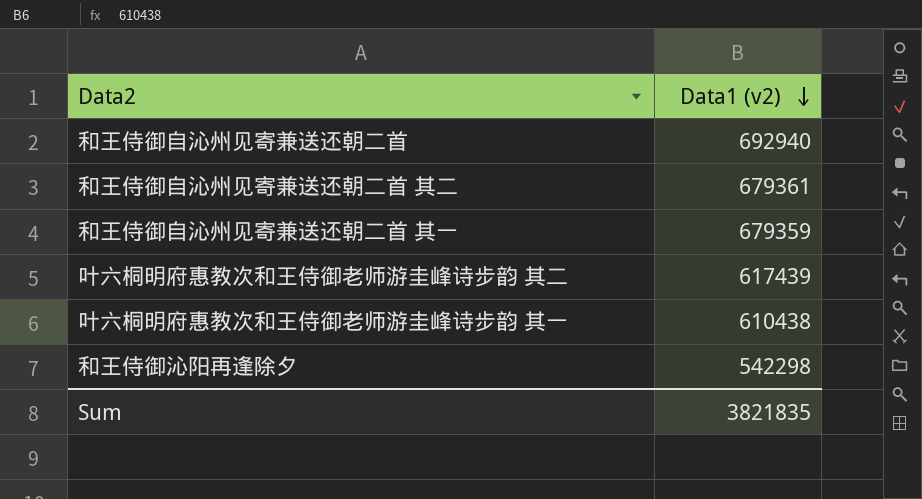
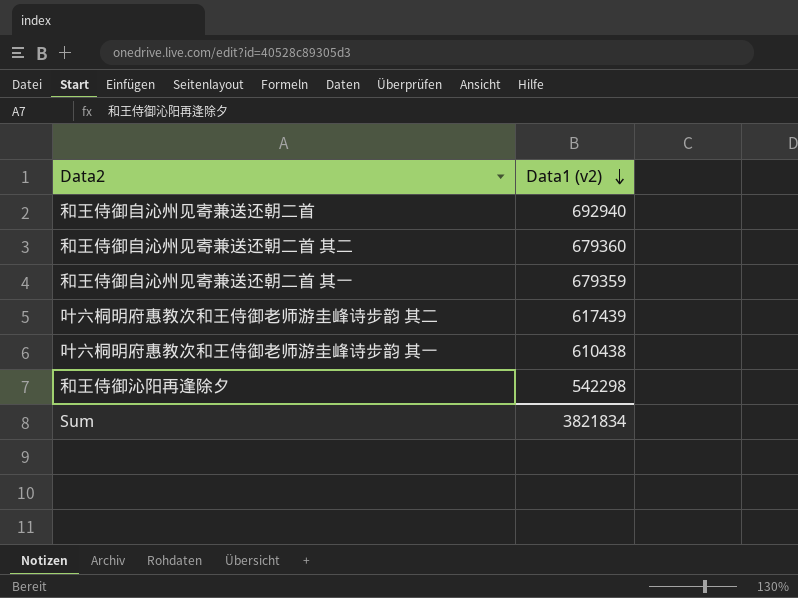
和王侍御自沁州见寄兼送还朝二首 其二 | Data1 (v2): 679361 -> 679360
Sum | Data1 (v2): 3821835 -> 3821834

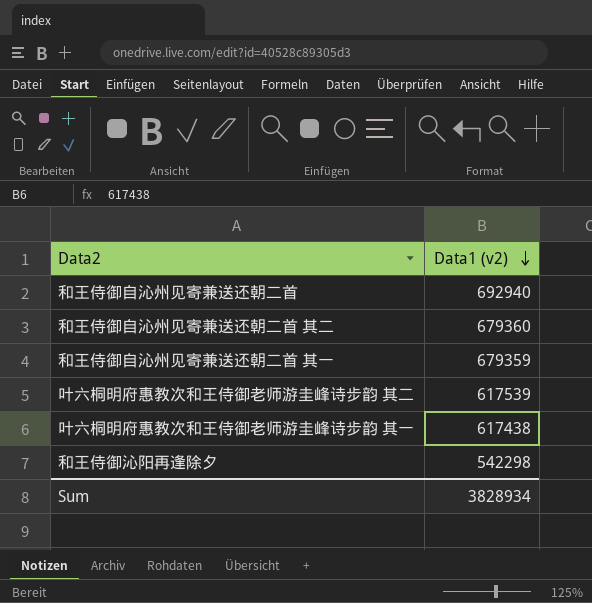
叶六桐明府惠教次和王侍御老师游圭峰诗步韵 其二 | Data1 (v2): 617439 -> 617539
叶六桐明府惠教次和王侍御老师游圭峰诗步韵 其一 | Data1 (v2): 610438 -> 617438
Sum | Data1 (v2): 3821834 -> 3828934

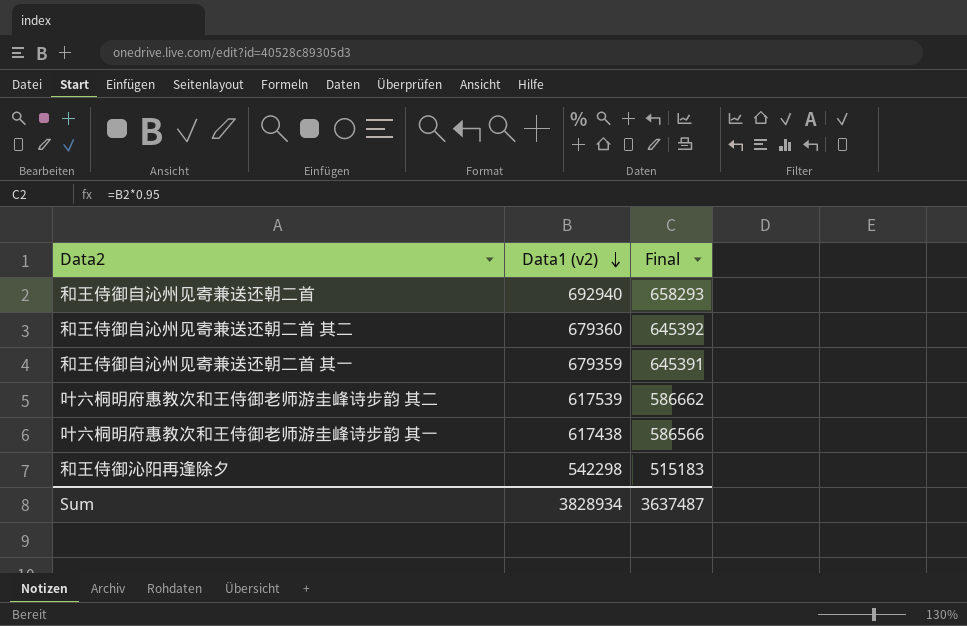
column Final | formula: none -> [Data1 (v2)] * 0.95

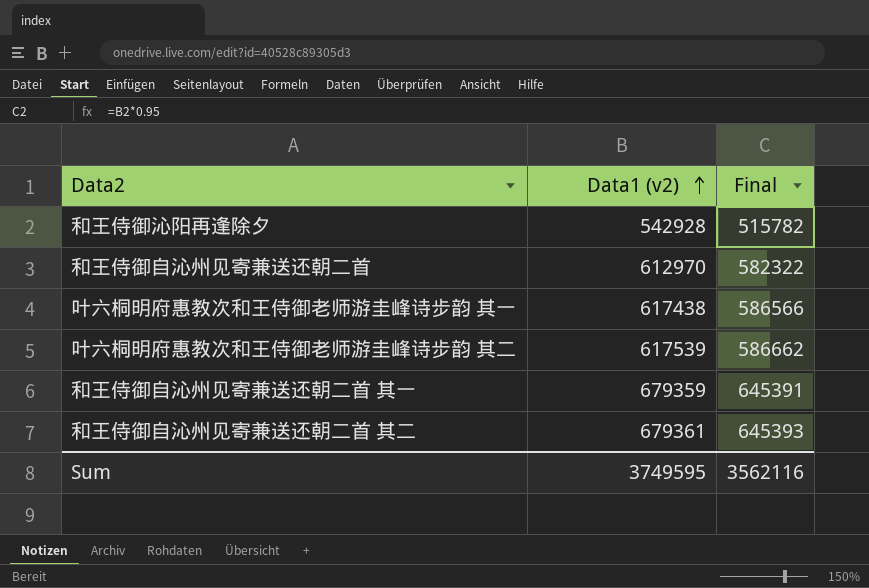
row order: Data1 (v2) descending -> Data1 (v2) ascending
和王侍御沁阳再逢除夕 | Data1 (v2): 542298 -> 542928
和王侍御沁阳再逢除夕 | Final: 515183 -> 515782
和王侍御自沁州见寄兼送还朝二首 | Data1 (v2): 692940 -> 612970
和王侍御自沁州见寄兼送还朝二首 | Final: 658293 -> 582322
和王侍御自沁州见寄兼送还朝二首 其二 | Data1 (v2): 679360 -> 679361
和王侍御自沁州见寄兼送还朝二首 其二 | Final: 645392 -> 645393
Sum | Data1 (v2): 3828934 -> 3749595
Sum | Final: 3637487 -> 3562116

